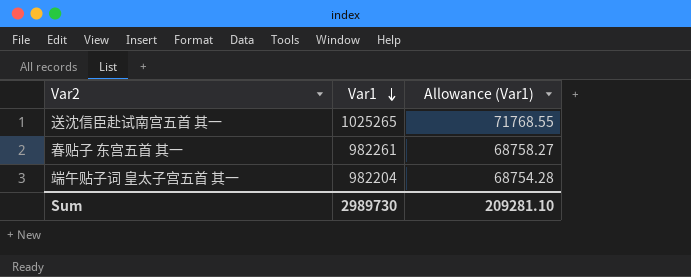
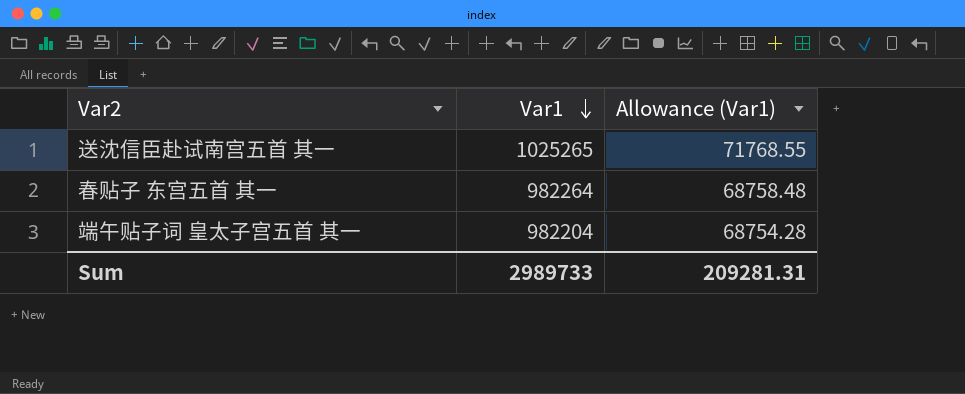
春贴子 东宫五首 其一 | Var1: 982261 -> 982264
春贴子 东宫五首 其一 | Allowance (Var1): 68758.27 -> 68758.48
Sum | Var1: 2989730 -> 2989733
Sum | Allowance (Var1): 209281.10 -> 209281.31

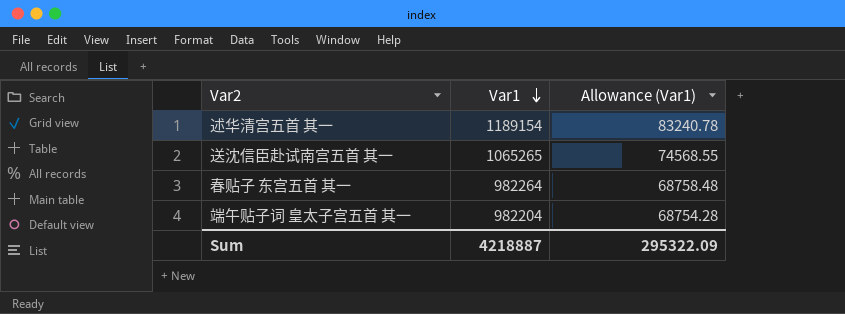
row 述华清宫五首 其一: none -> 1189154 | 83240.78
送沈信臣赴试南宫五首 其一 | Var1: 1025265 -> 1065265
送沈信臣赴试南宫五首 其一 | Allowance (Var1): 71768.55 -> 74568.55
Sum | Var1: 2989733 -> 4218887
Sum | Allowance (Var1): 209281.31 -> 295322.09

